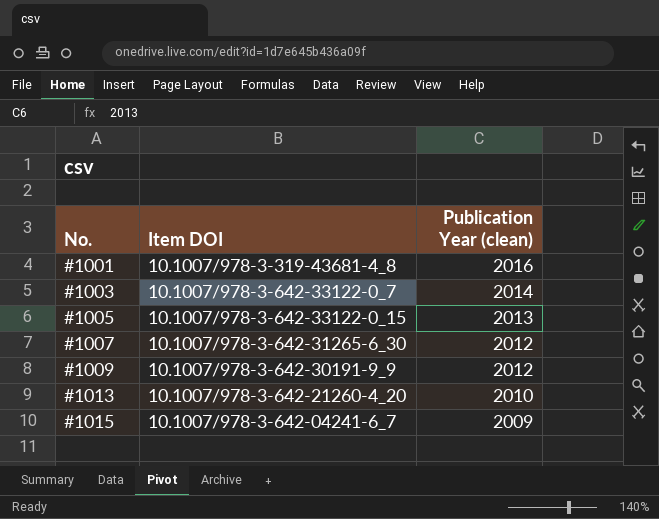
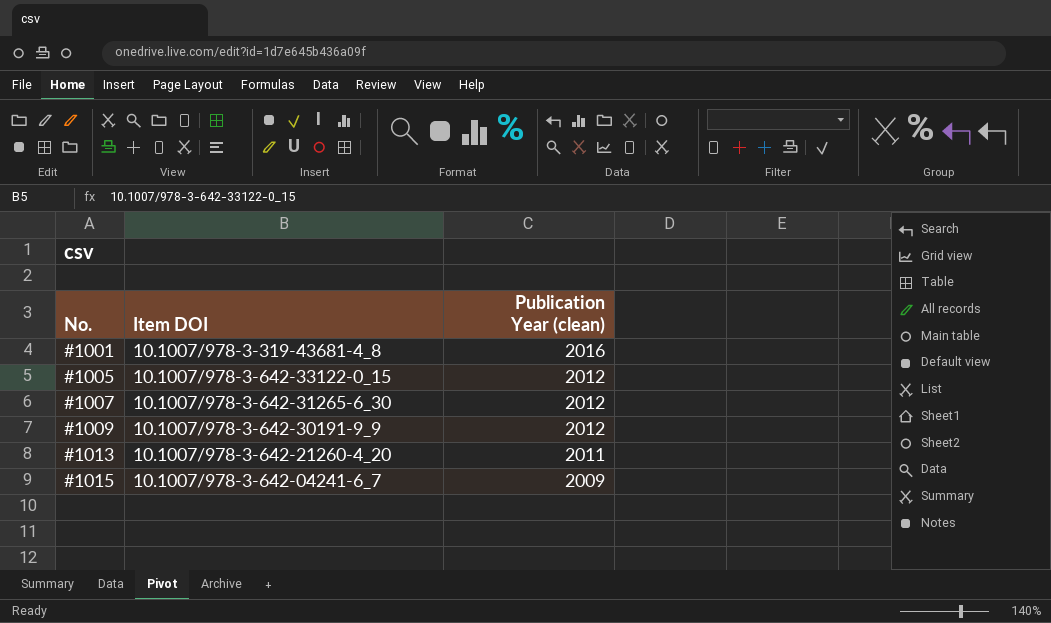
row #1003: 10.1007/978-3-642-33122-0_7 | 2014 -> none
#1005 | Publication Year (clean): 2013 -> 2012
#1013 | Publication Year (clean): 2010 -> 2011

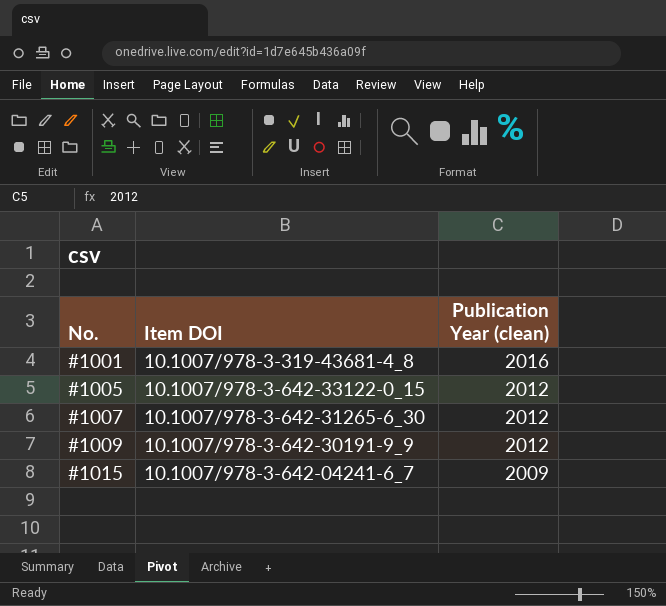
row #1013: 10.1007/978-3-642-21260-4_20 | 2011 -> none

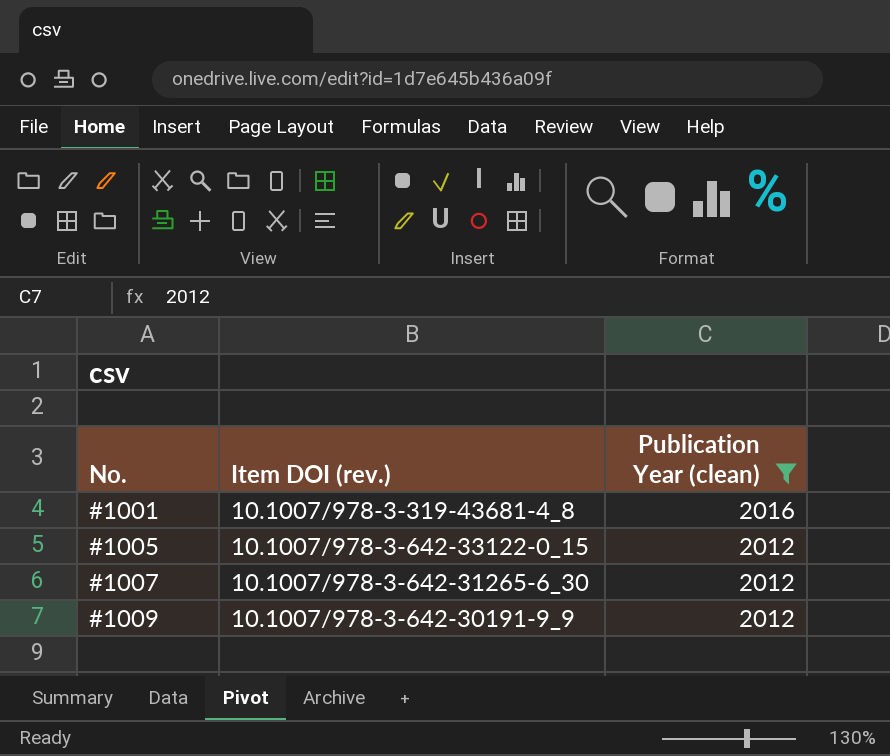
filter: none -> Publication Year (clean) != 2009
column name: Item DOI -> Item DOI (rev.)

